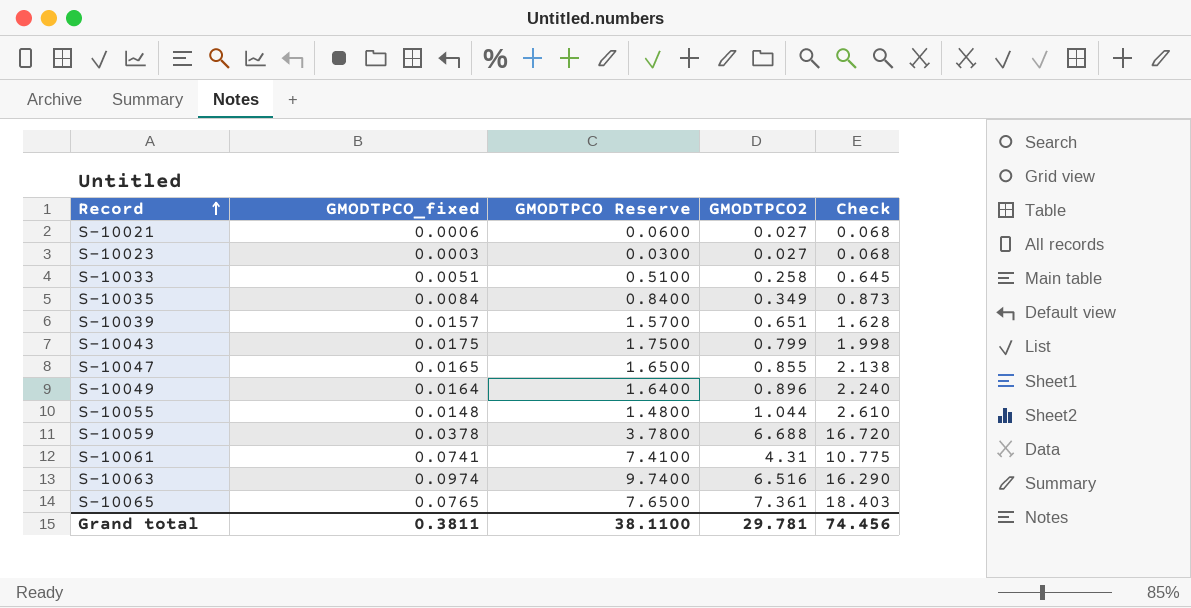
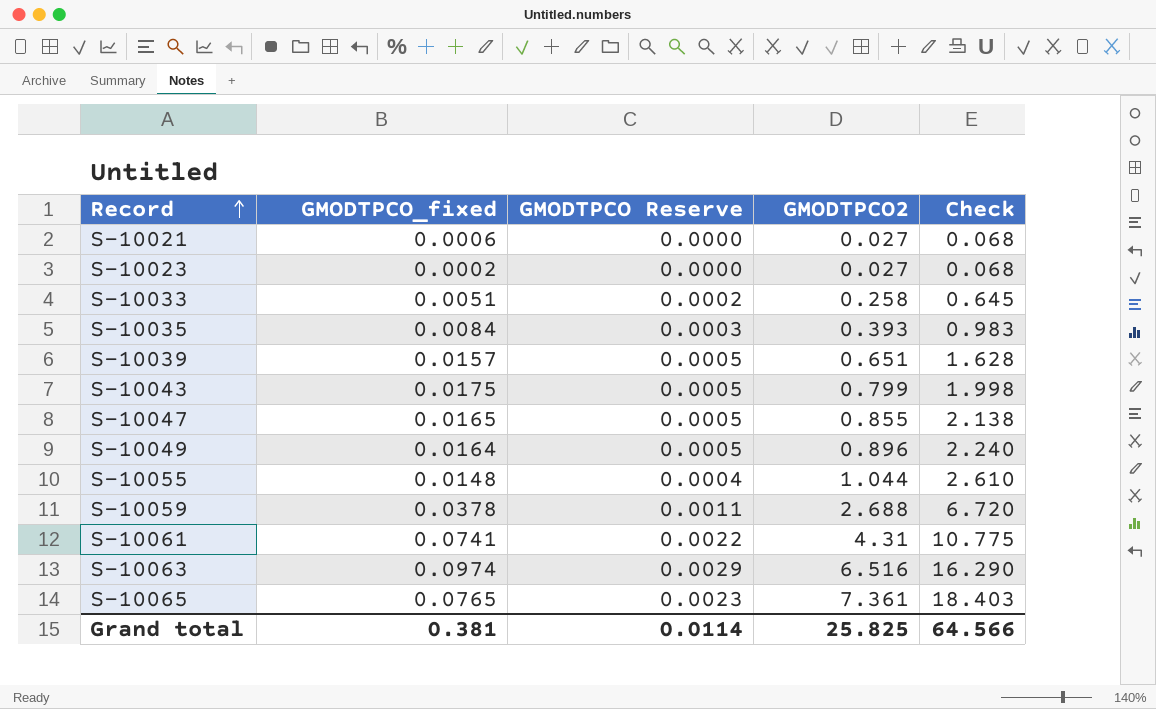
column GMODTPCO Reserve | formula: [GMODTPCO_fixed] * 100 -> [GMODTPCO_fixed] * 0.03
S-10023 | GMODTPCO_fixed: 0.0003 -> 0.0002
S-10035 | GMODTPCO2: 0.349 -> 0.393
S-10035 | Check: 0.873 -> 0.983
S-10059 | GMODTPCO2: 6.688 -> 2.688
S-10059 | Check: 16.720 -> 6.720
Grand total | GMODTPCO_fixed: 0.3811 -> 0.381
Grand total | GMODTPCO Reserve: 38.1100 -> 0.0114
Grand total | GMODTPCO2: 29.781 -> 25.825
Grand total | Check: 74.456 -> 64.566

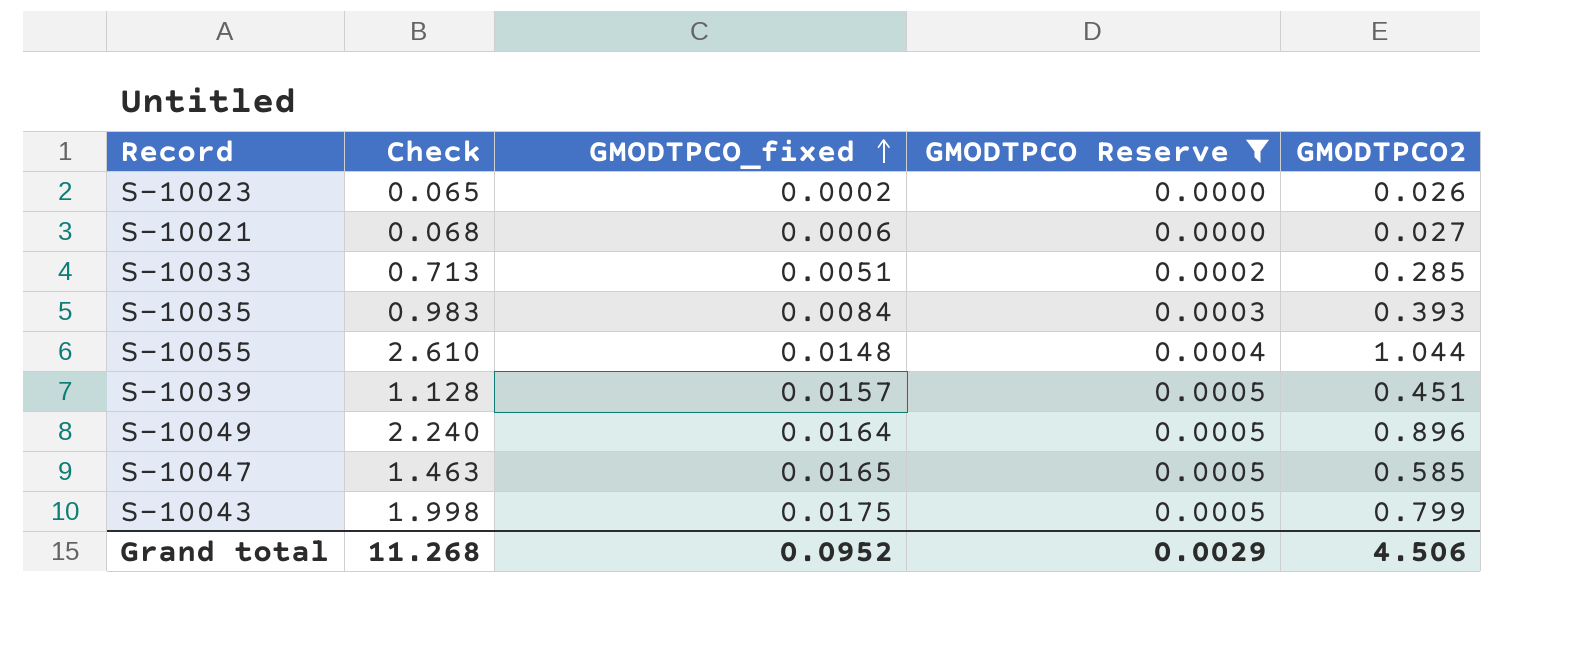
filter: none -> GMODTPCO Reserve <= 0.0005
row order: Record ascending -> GMODTPCO_fixed ascending
column Check | position: 5 -> 2
S-10023 | Check: 0.068 -> 0.065
S-10023 | GMODTPCO2: 0.027 -> 0.026
S-10033 | Check: 0.645 -> 0.713
S-10033 | GMODTPCO2: 0.258 -> 0.285
S-10039 | Check: 1.628 -> 1.128
S-10039 | GMODTPCO2: 0.651 -> 0.451
S-10047 | Check: 2.138 -> 1.463
S-10047 | GMODTPCO2: 0.855 -> 0.585
Grand total | Check: 64.566 -> 11.268
Grand total | GMODTPCO_fixed: 0.381 -> 0.0952
Grand total | GMODTPCO Reserve: 0.0114 -> 0.0029
Grand total | GMODTPCO2: 25.825 -> 4.506

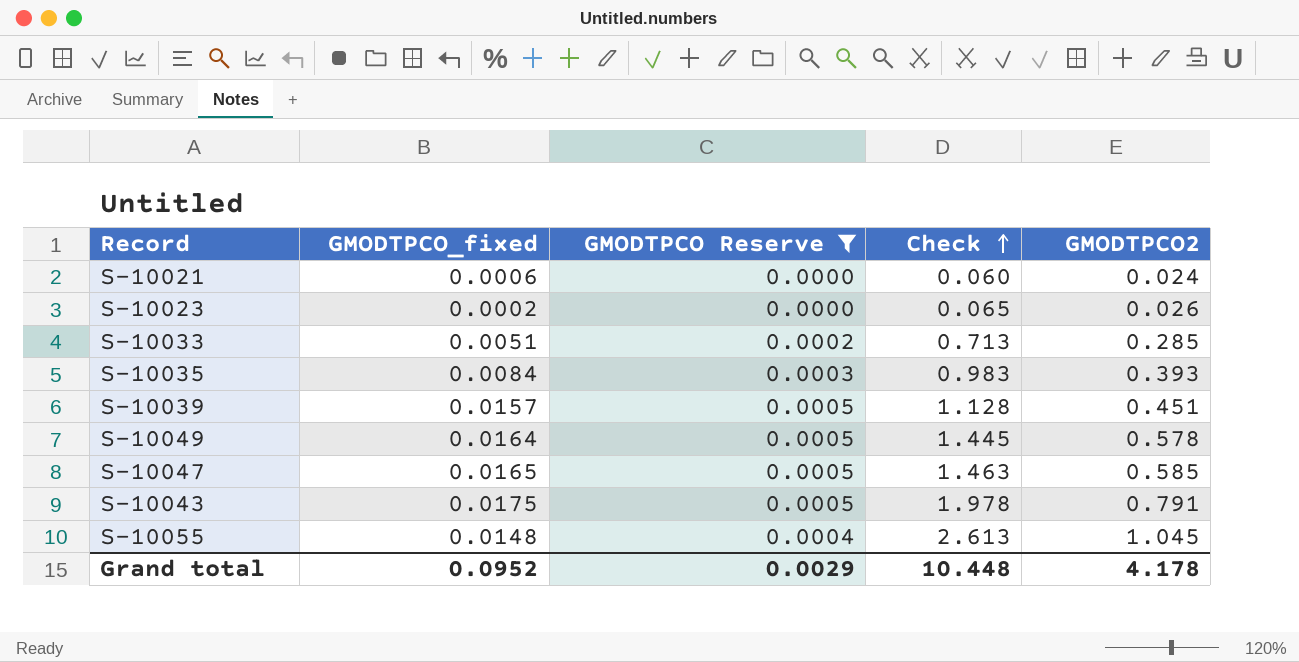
row order: GMODTPCO_fixed ascending -> Check ascending
column Check | position: 2 -> 4
S-10021 | Check: 0.068 -> 0.060
S-10021 | GMODTPCO2: 0.027 -> 0.024
S-10049 | Check: 2.240 -> 1.445
S-10049 | GMODTPCO2: 0.896 -> 0.578
S-10043 | Check: 1.998 -> 1.978
S-10043 | GMODTPCO2: 0.799 -> 0.791
S-10055 | Check: 2.610 -> 2.613
S-10055 | GMODTPCO2: 1.044 -> 1.045
Grand total | Check: 11.268 -> 10.448
Grand total | GMODTPCO2: 4.506 -> 4.178

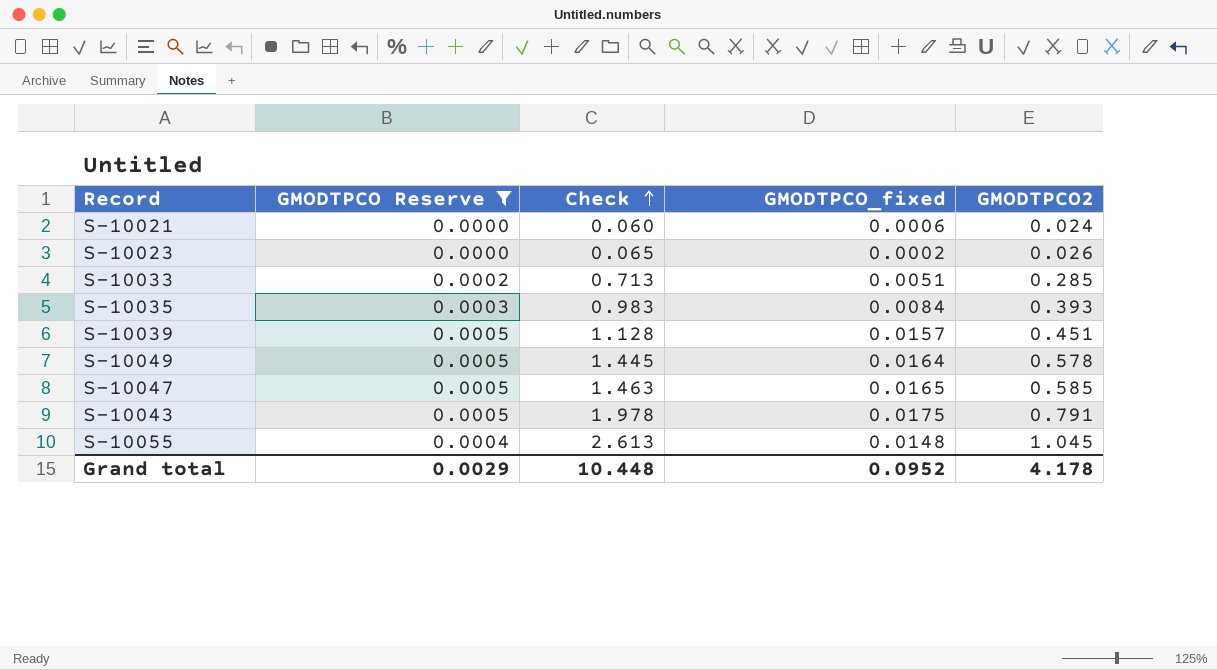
column GMODTPCO_fixed | position: 2 -> 4

